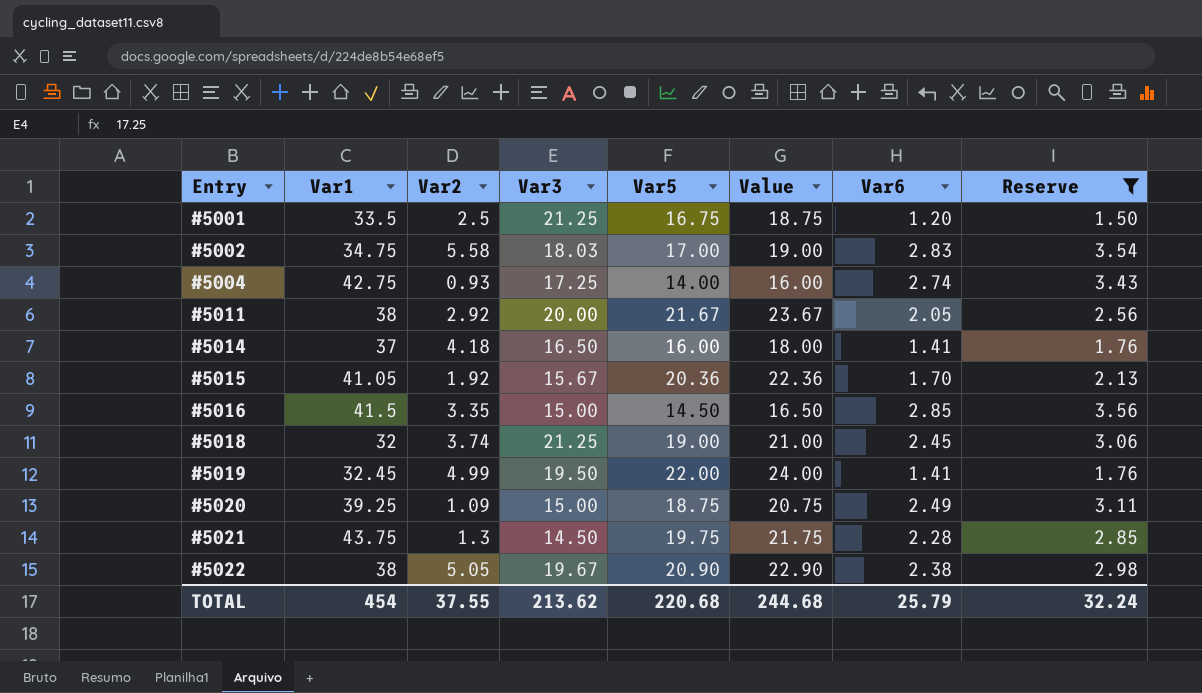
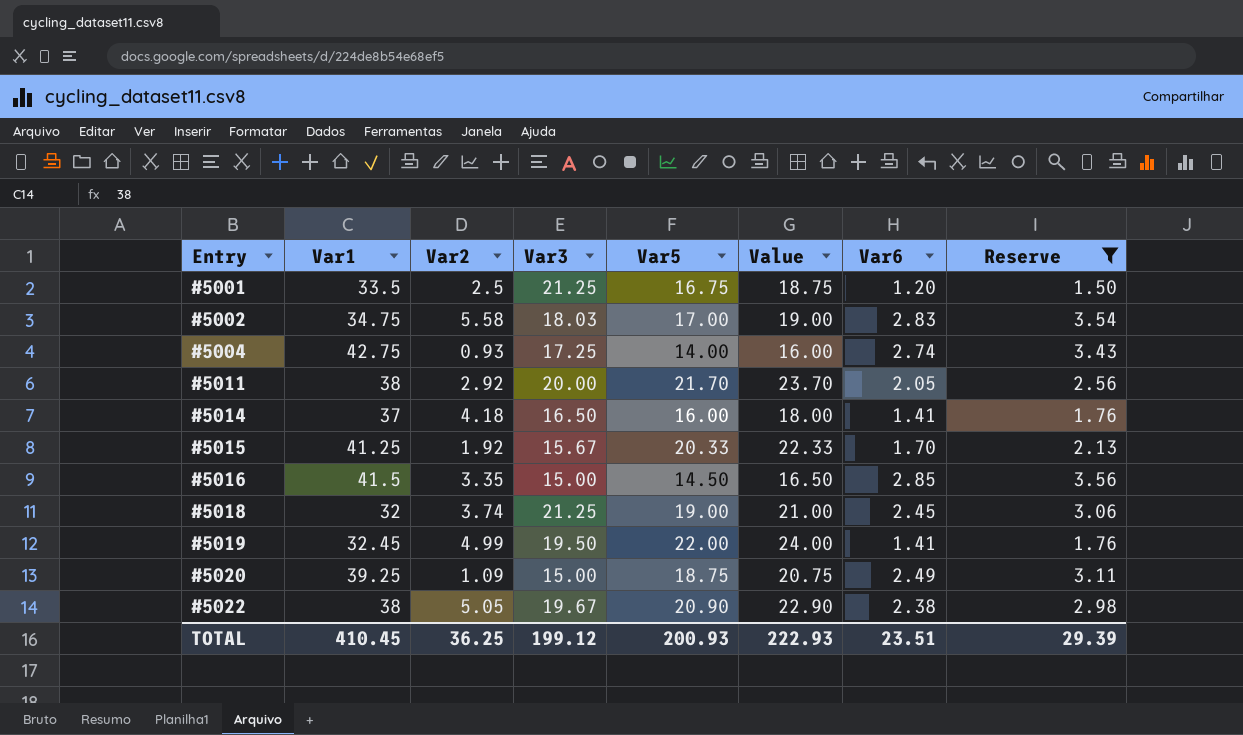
row #5021: 43.75 | 1.3 | 14.50 | 19.75 | 21.75 | 2.28 | 2.85 -> none
#5011 | Var5: 21.67 -> 21.70
#5011 | Value: 23.67 -> 23.70
#5015 | Var1: 41.05 -> 41.25
#5015 | Var5: 20.36 -> 20.33
#5015 | Value: 22.36 -> 22.33
TOTAL | Var1: 454 -> 410.45
TOTAL | Var2: 37.55 -> 36.25
TOTAL | Var3: 213.62 -> 199.12
TOTAL | Var5: 220.68 -> 200.93
TOTAL | Value: 244.68 -> 222.93
TOTAL | Var6: 25.79 -> 23.51
TOTAL | Reserve: 32.24 -> 29.39

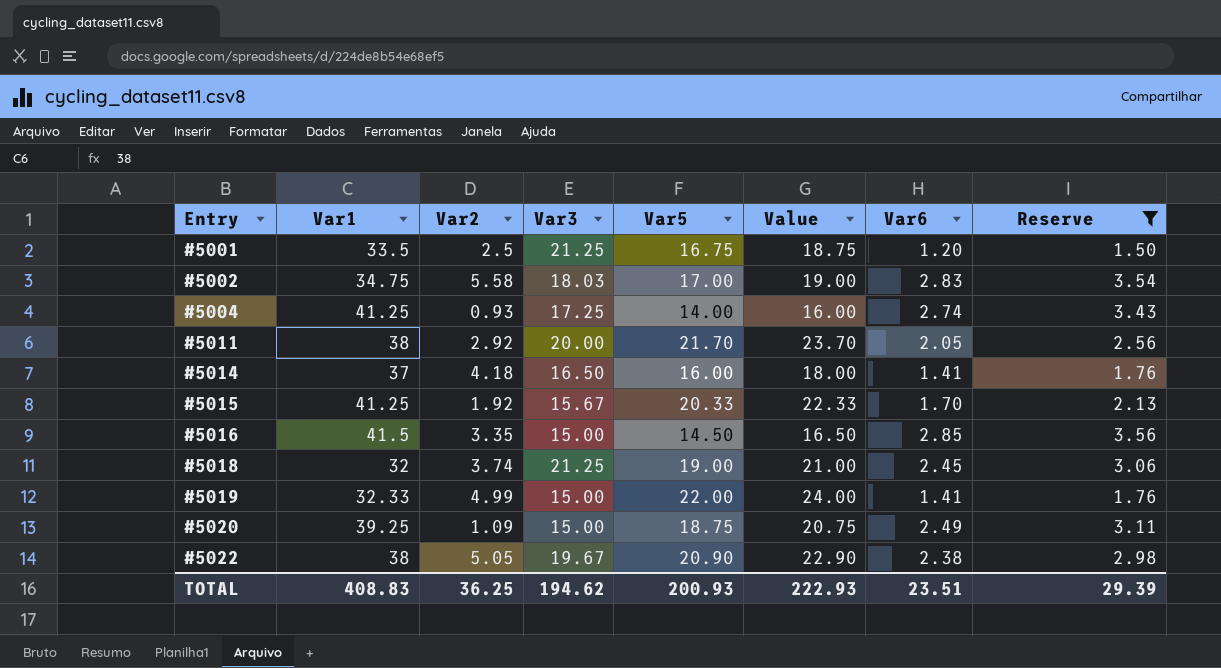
#5004 | Var1: 42.75 -> 41.25
#5019 | Var1: 32.45 -> 32.33
#5019 | Var3: 19.50 -> 15.00
TOTAL | Var1: 410.45 -> 408.83
TOTAL | Var3: 199.12 -> 194.62

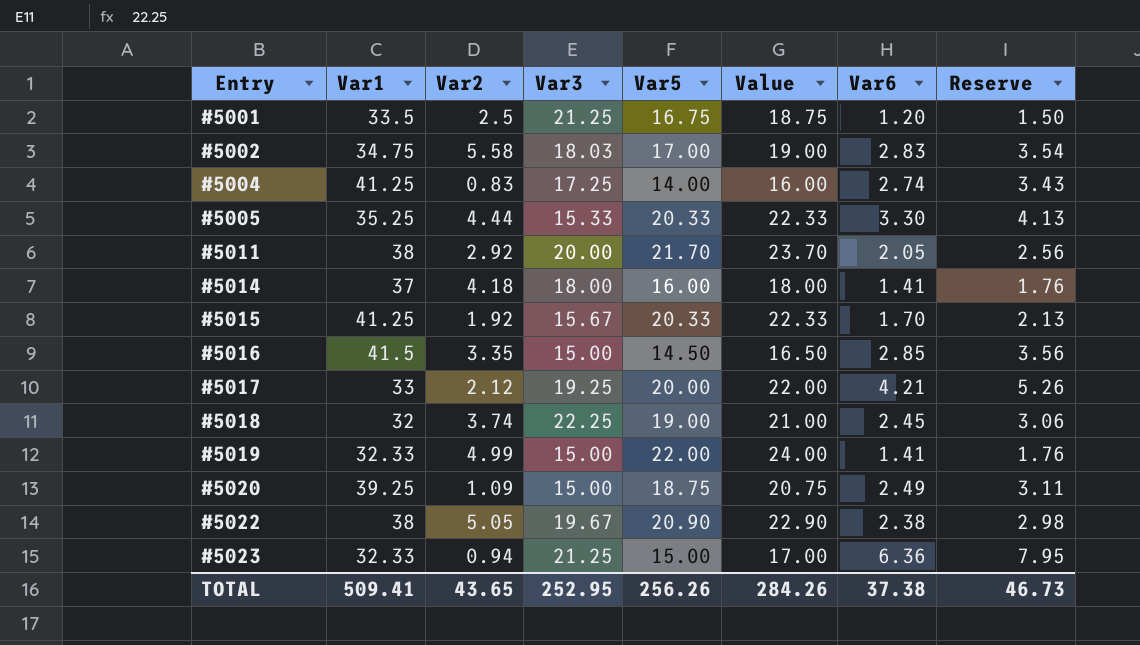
filter: Reserve <= 3.56 -> none
#5004 | Var2: 0.93 -> 0.83
#5014 | Var3: 16.50 -> 18.00
#5018 | Var3: 21.25 -> 22.25
TOTAL | Var1: 408.83 -> 509.41
TOTAL | Var2: 36.25 -> 43.65
TOTAL | Var3: 194.62 -> 252.95
TOTAL | Var5: 200.93 -> 256.26
TOTAL | Value: 222.93 -> 284.26
TOTAL | Var6: 23.51 -> 37.38
TOTAL | Reserve: 29.39 -> 46.73

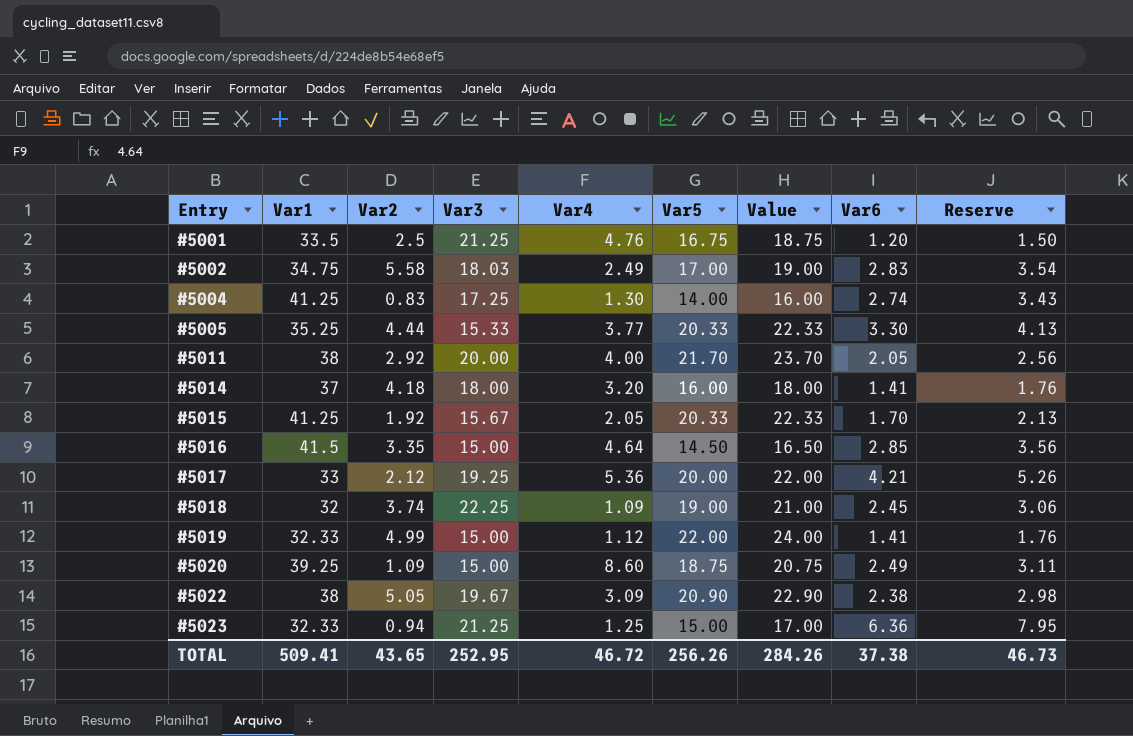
column Var4 | position: none -> 5

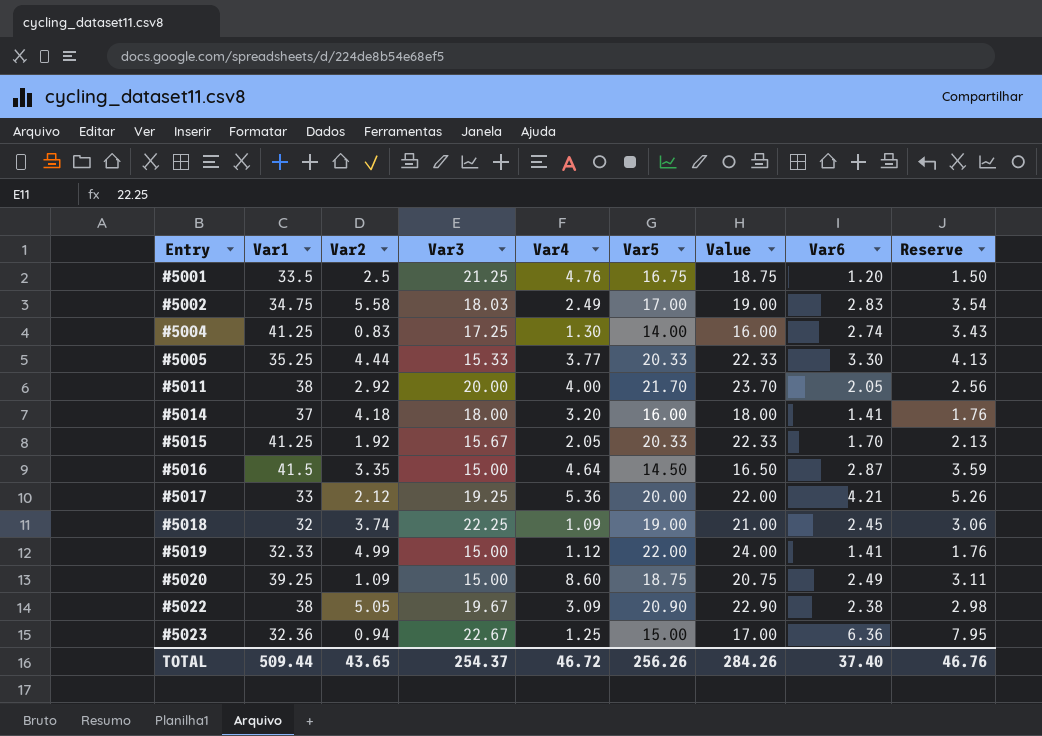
#5016 | Var6: 2.85 -> 2.87
#5016 | Reserve: 3.56 -> 3.59
#5023 | Var1: 32.33 -> 32.36
#5023 | Var3: 21.25 -> 22.67
TOTAL | Var1: 509.41 -> 509.44
TOTAL | Var3: 252.95 -> 254.37
TOTAL | Var6: 37.38 -> 37.40
TOTAL | Reserve: 46.73 -> 46.76

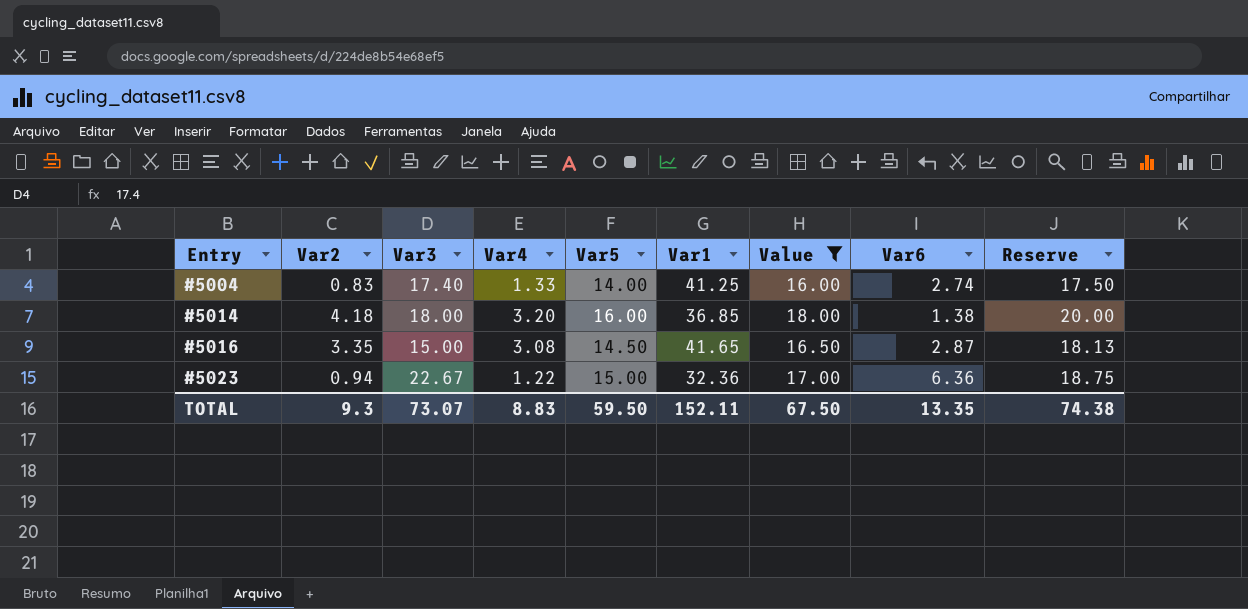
filter: none -> Value <= 18.00
column Var1 | position: 2 -> 6
column Reserve | formula: [Var6] * 1.25 -> [Var5] * 1.25
#5004 | Var3: 17.25 -> 17.40
#5004 | Var4: 1.30 -> 1.33
#5014 | Var1: 37 -> 36.85
#5014 | Var6: 1.41 -> 1.38
#5016 | Var4: 4.64 -> 3.08
#5016 | Var1: 41.5 -> 41.65
#5023 | Var4: 1.25 -> 1.22
TOTAL | Var2: 43.65 -> 9.3
TOTAL | Var3: 254.37 -> 73.07
TOTAL | Var4: 46.72 -> 8.83
TOTAL | Var5: 256.26 -> 59.50
TOTAL | Var1: 509.44 -> 152.11
TOTAL | Value: 284.26 -> 67.50
TOTAL | Var6: 37.40 -> 13.35
TOTAL | Reserve: 46.76 -> 74.38

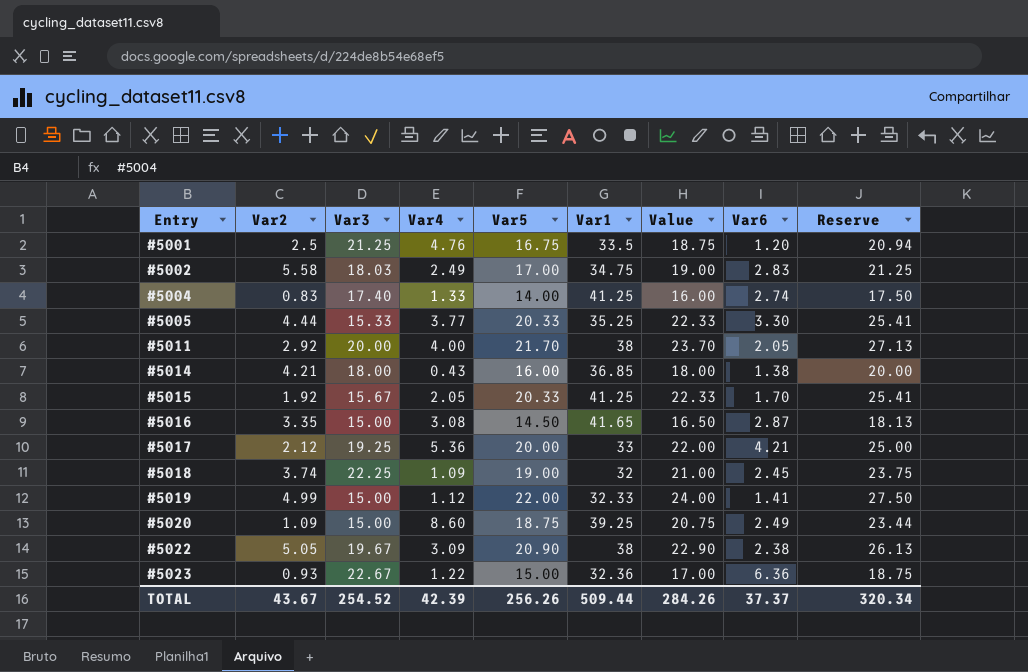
filter: Value <= 18.00 -> none
#5014 | Var2: 4.18 -> 4.21
#5014 | Var4: 3.20 -> 0.43
#5023 | Var2: 0.94 -> 0.93
TOTAL | Var2: 9.3 -> 43.67
TOTAL | Var3: 73.07 -> 254.52
TOTAL | Var4: 8.83 -> 42.39
TOTAL | Var5: 59.50 -> 256.26
TOTAL | Var1: 152.11 -> 509.44
TOTAL | Value: 67.50 -> 284.26
TOTAL | Var6: 13.35 -> 37.37
TOTAL | Reserve: 74.38 -> 320.34

